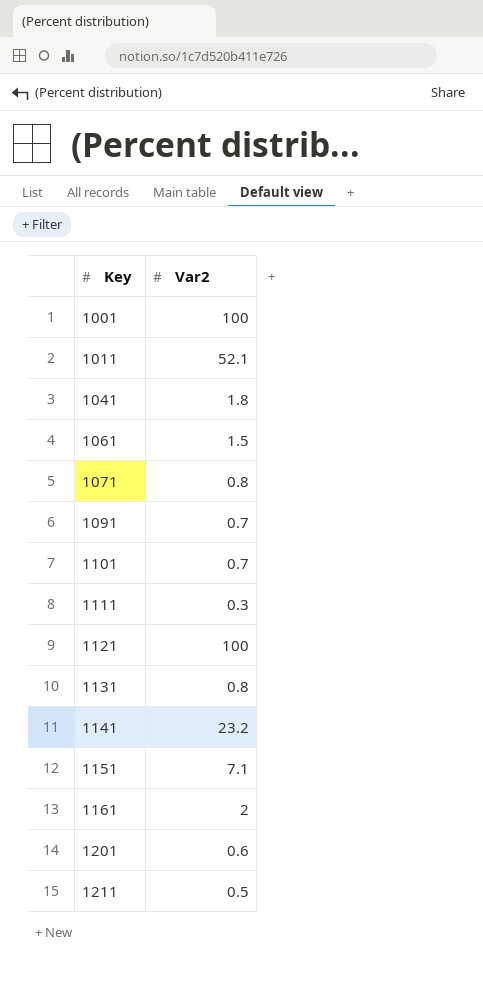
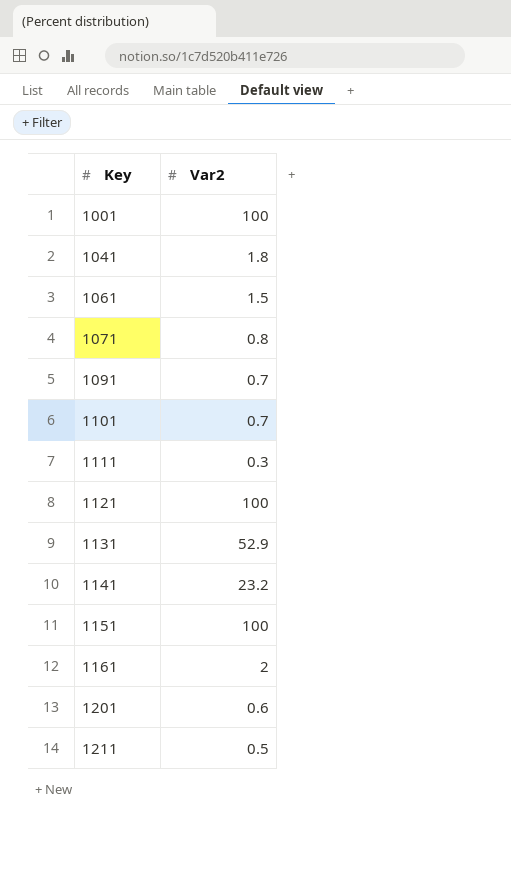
row 1011: 52.1 -> none
1131 | Var2: 0.8 -> 52.9
1151 | Var2: 7.1 -> 100

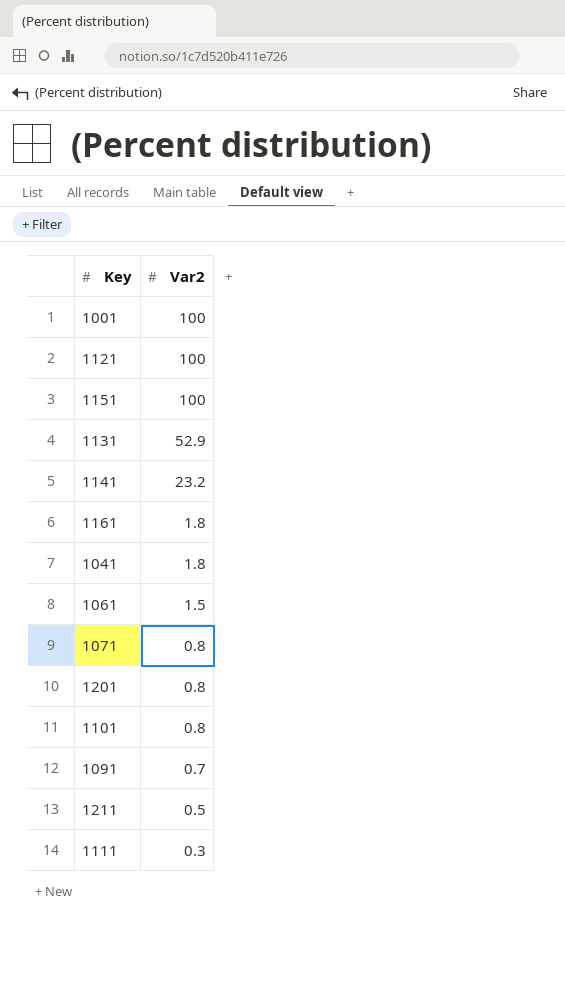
row order: Key ascending -> Var2 descending
1161 | Var2: 2 -> 1.8
1201 | Var2: 0.6 -> 0.8
1101 | Var2: 0.7 -> 0.8

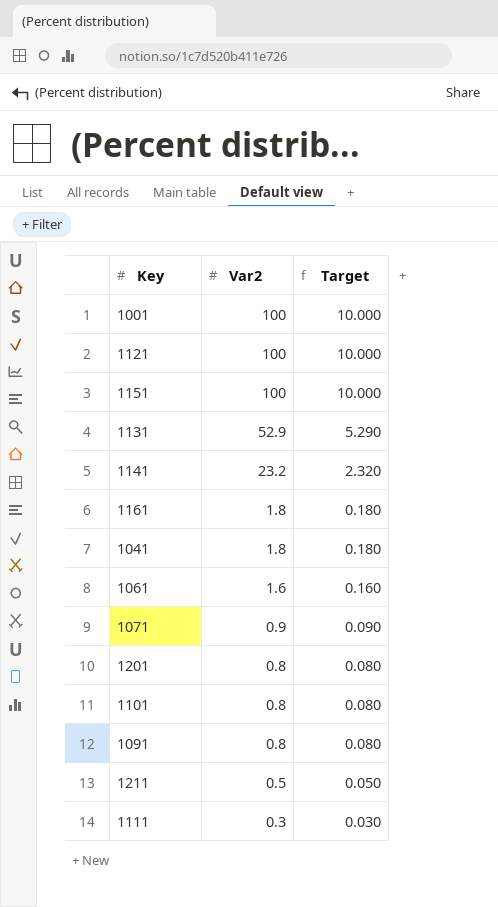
column Target | formula: none -> [Var2] * 0.1
1061 | Var2: 1.5 -> 1.6
1071 | Var2: 0.8 -> 0.9
1091 | Var2: 0.7 -> 0.8

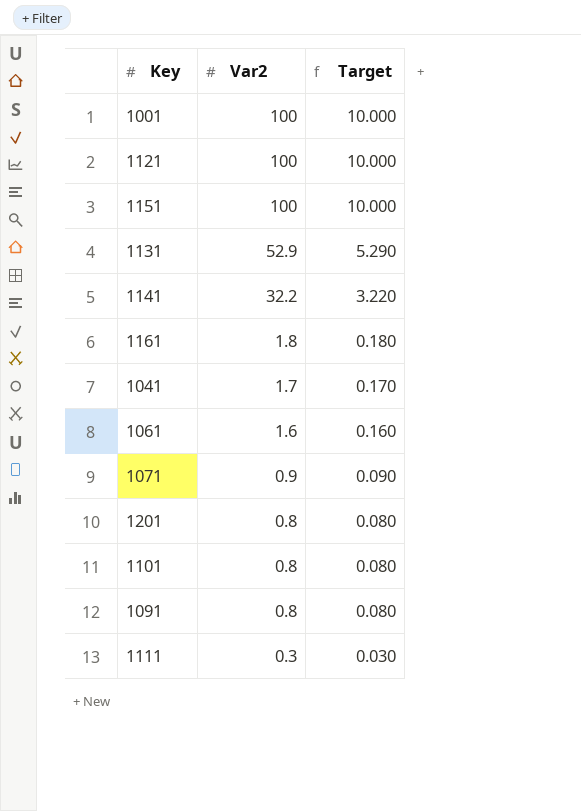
row 1211: 0.5 | 0.050 -> none
1141 | Var2: 23.2 -> 32.2
1141 | Target: 2.320 -> 3.220
1041 | Var2: 1.8 -> 1.7
1041 | Target: 0.180 -> 0.170

